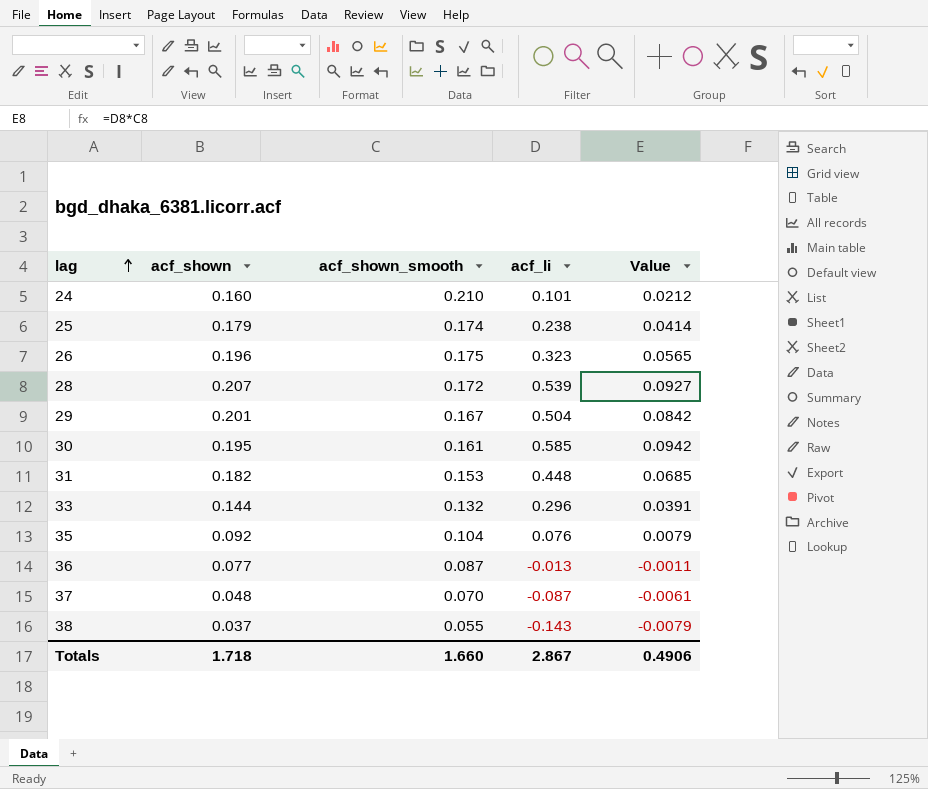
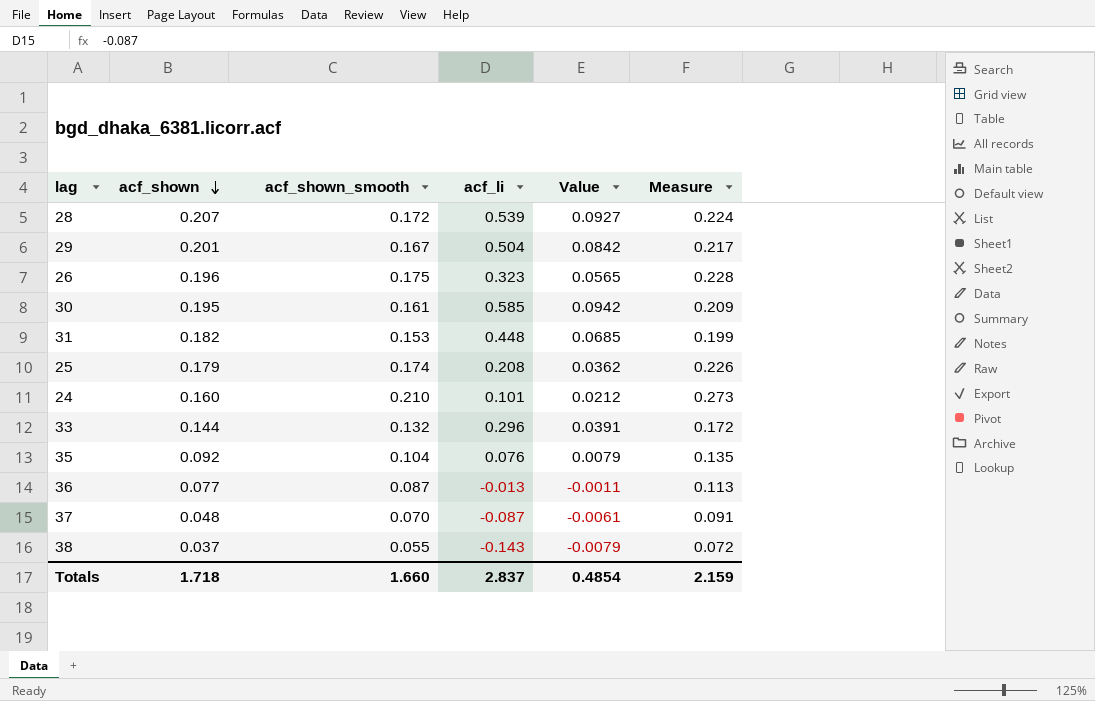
row order: lag ascending -> acf_shown descending
column Measure | formula: none -> [acf_shown_smooth] * 1.3
25 | acf_li: 0.238 -> 0.208
25 | Value: 0.0414 -> 0.0362
Totals | acf_li: 2.867 -> 2.837
Totals | Value: 0.4906 -> 0.4854

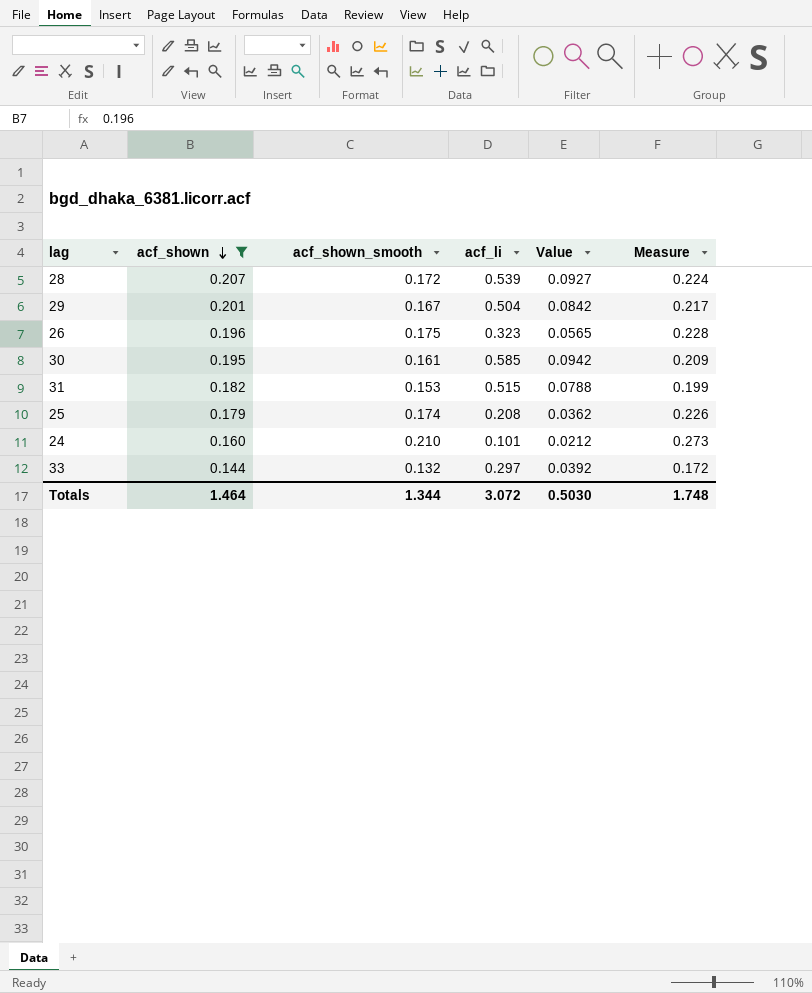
filter: none -> acf_shown >= 0.144
31 | acf_li: 0.448 -> 0.515
31 | Value: 0.0685 -> 0.0788
33 | acf_li: 0.296 -> 0.297
33 | Value: 0.0391 -> 0.0392
Totals | acf_shown: 1.718 -> 1.464
Totals | acf_shown_smooth: 1.660 -> 1.344
Totals | acf_li: 2.837 -> 3.072
Totals | Value: 0.4854 -> 0.5030
Totals | Measure: 2.159 -> 1.748

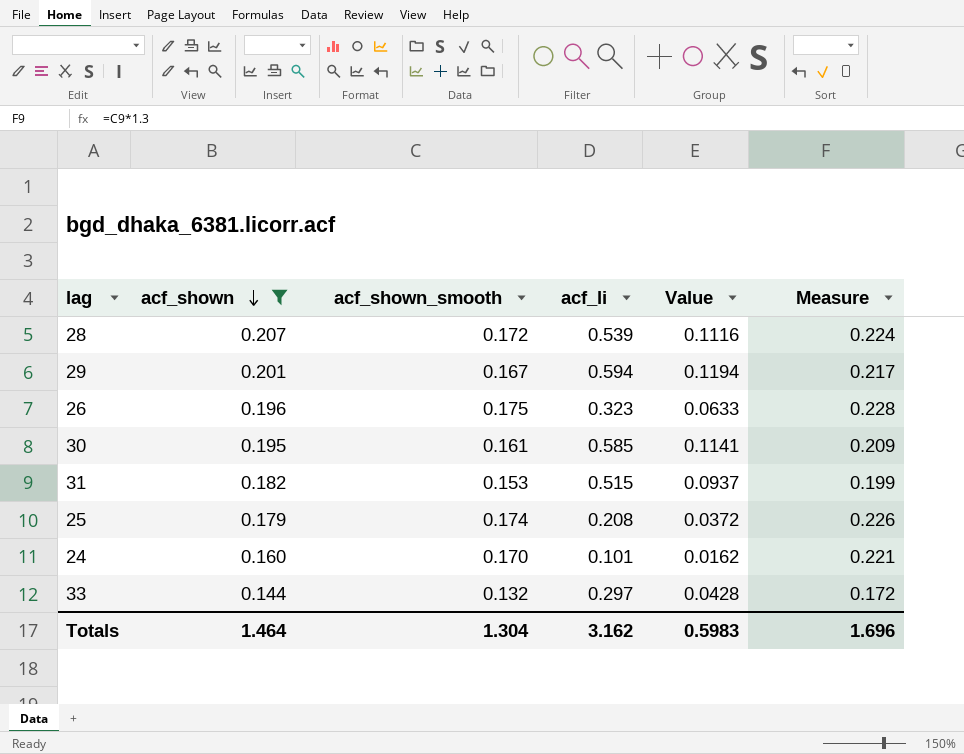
column Value | formula: [acf_shown_smooth] * [acf_li] -> [acf_shown] * [acf_li]
29 | acf_li: 0.504 -> 0.594
24 | acf_shown_smooth: 0.210 -> 0.170
24 | Measure: 0.273 -> 0.221
Totals | acf_shown_smooth: 1.344 -> 1.304
Totals | acf_li: 3.072 -> 3.162
Totals | Value: 0.5030 -> 0.5983
Totals | Measure: 1.748 -> 1.696

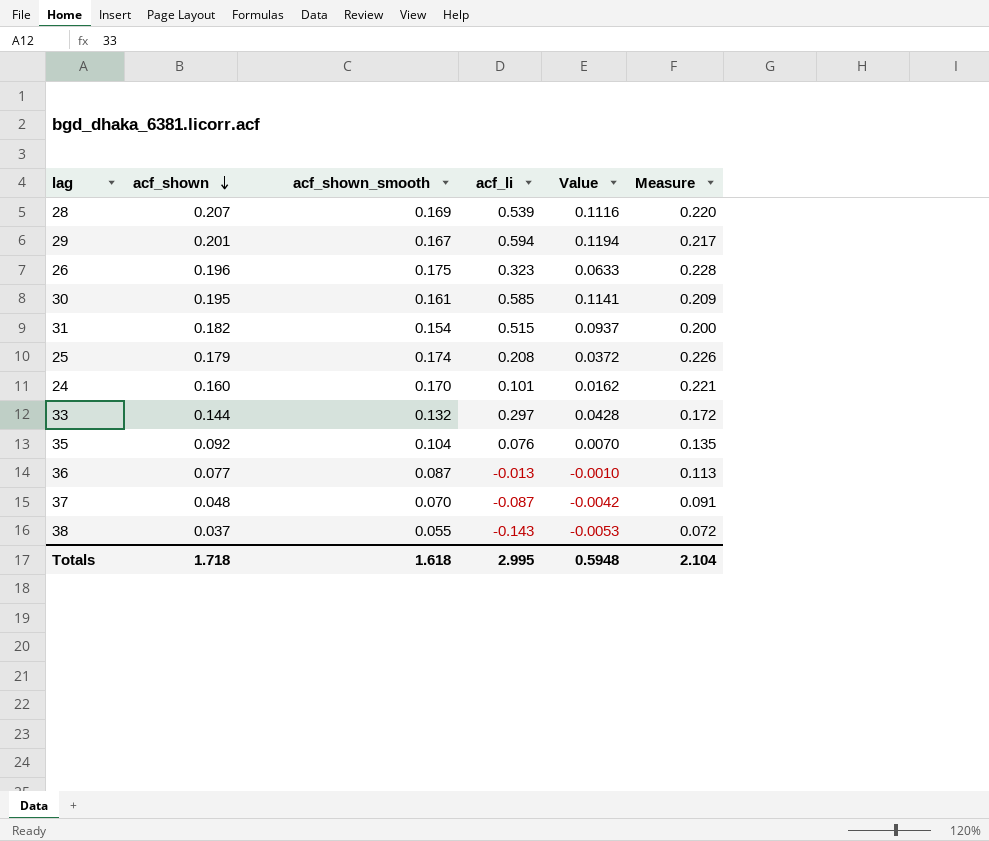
filter: acf_shown >= 0.144 -> none
28 | acf_shown_smooth: 0.172 -> 0.169
28 | Measure: 0.224 -> 0.220
31 | acf_shown_smooth: 0.153 -> 0.154
31 | Measure: 0.199 -> 0.200
Totals | acf_shown: 1.464 -> 1.718
Totals | acf_shown_smooth: 1.304 -> 1.618
Totals | acf_li: 3.162 -> 2.995
Totals | Value: 0.5983 -> 0.5948
Totals | Measure: 1.696 -> 2.104

